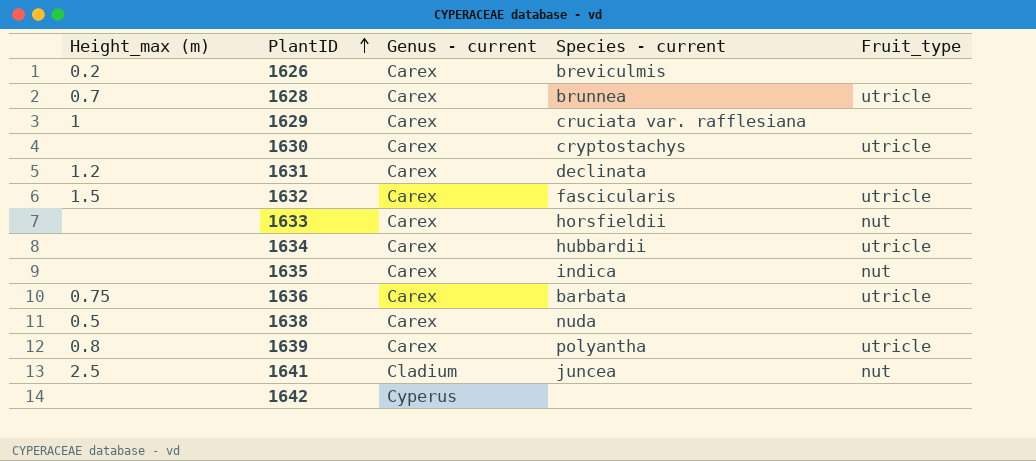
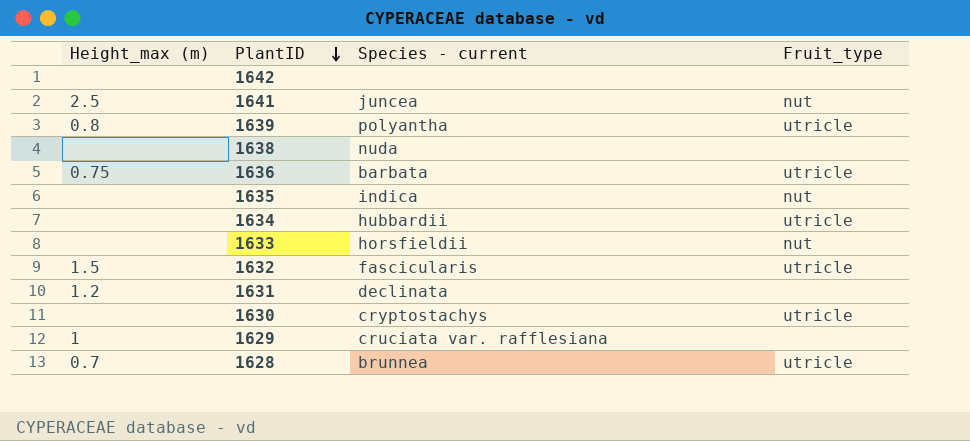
row order: PlantID ascending -> PlantID descending
column Genus - current | position: 3 -> none
row 1626: 0.2 | Carex | breviculmis | none -> none
1638 | Height_max (m): 0.5 -> none

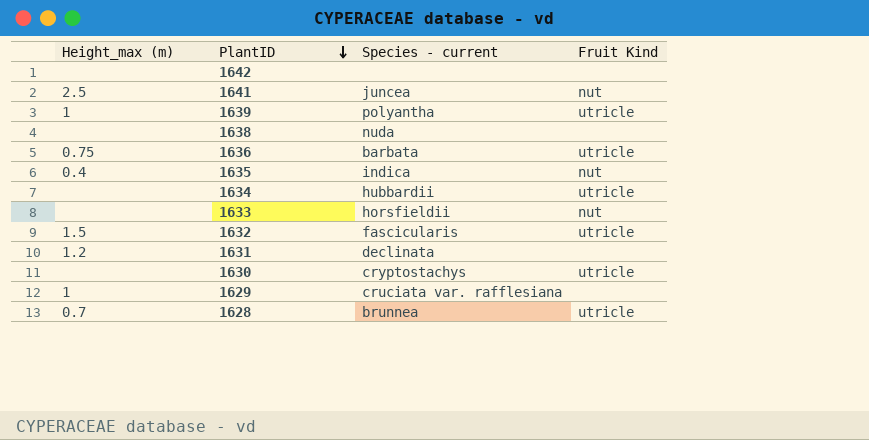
column name: Fruit_type -> Fruit Kind
1639 | Height_max (m): 0.8 -> 1
1635 | Height_max (m): none -> 0.4

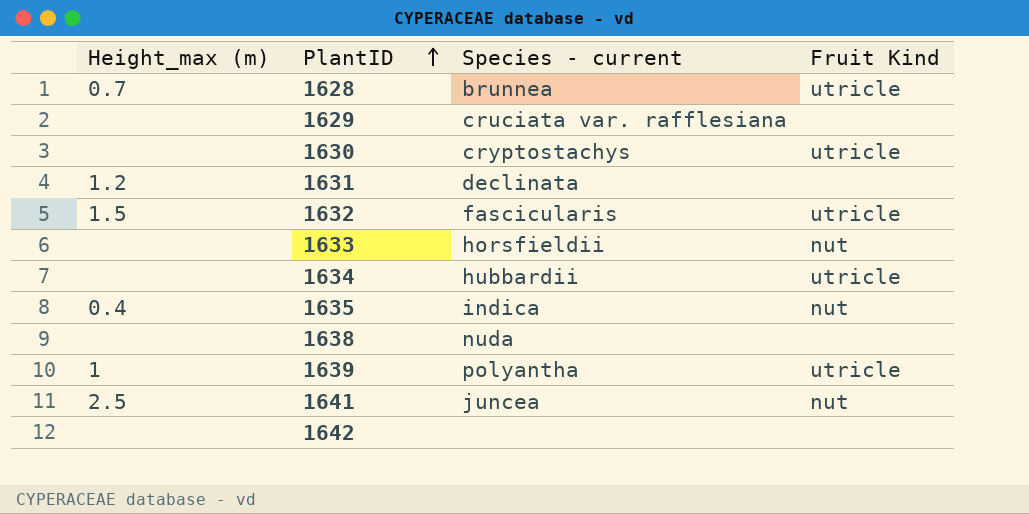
row order: PlantID descending -> PlantID ascending
row 1636: 0.75 | barbata | utricle -> none
1629 | Height_max (m): 1 -> none

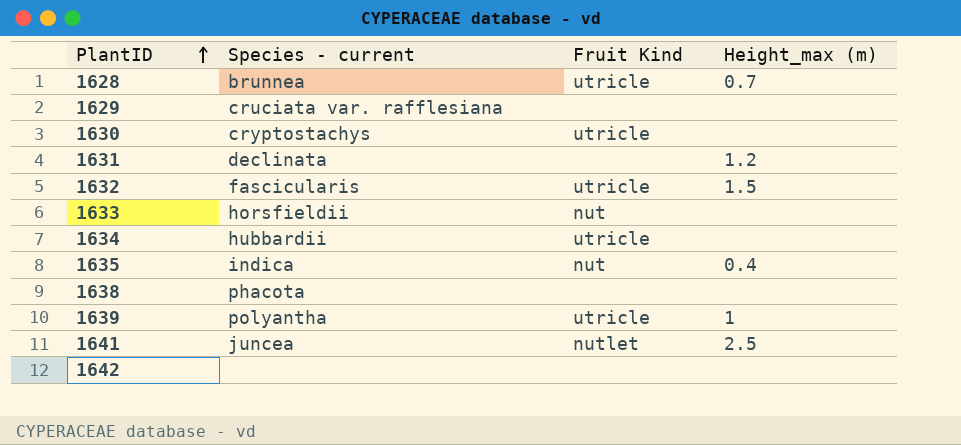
column Height_max (m) | position: 1 -> 4
1638 | Species - current: nuda -> phacota
1641 | Fruit Kind: nut -> nutlet

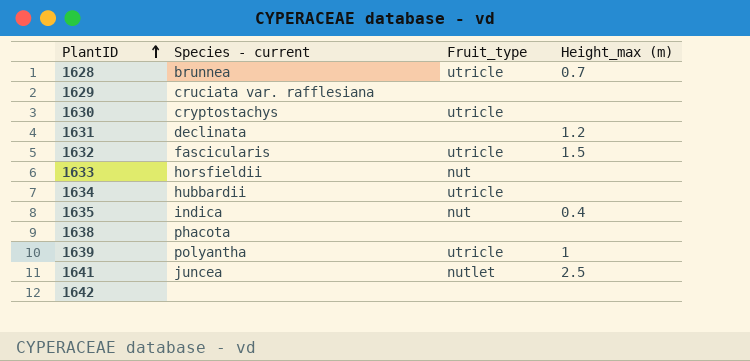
column name: Fruit Kind -> Fruit_type

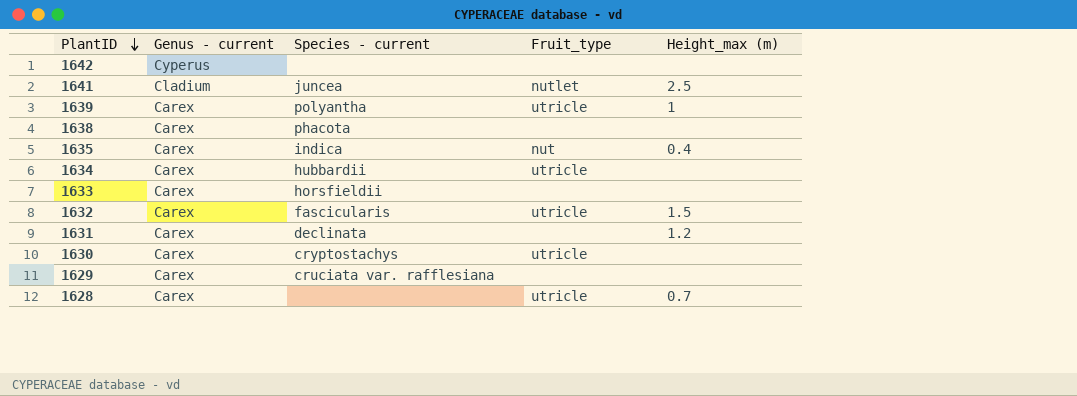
row order: PlantID ascending -> PlantID descending
column Genus - current | position: none -> 2
1633 | Fruit_type: nut -> none
1628 | Species - current: brunnea -> none

